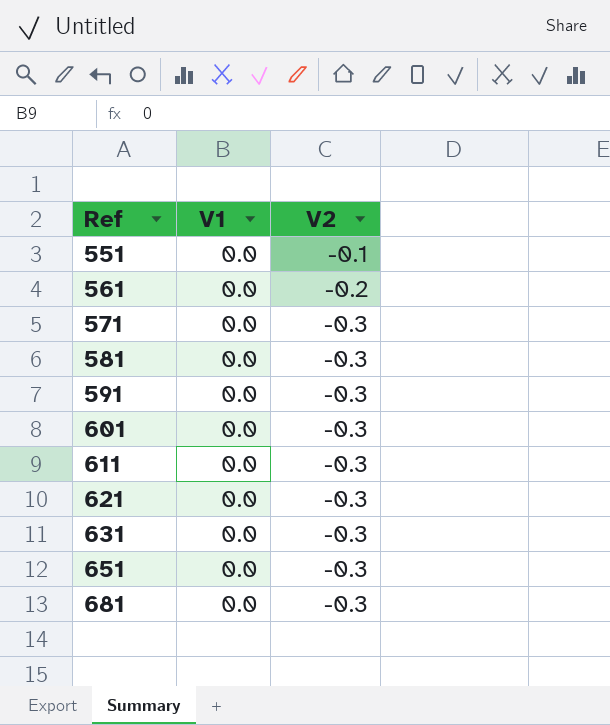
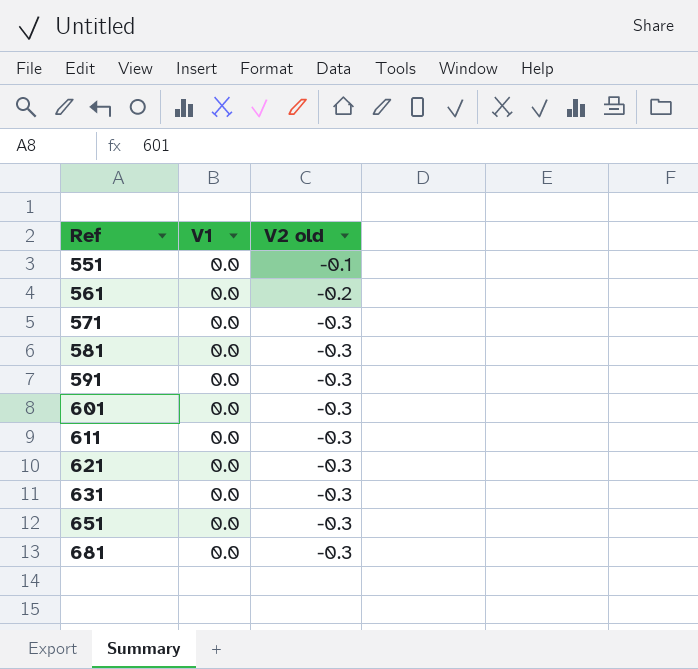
column name: V2 -> V2 old

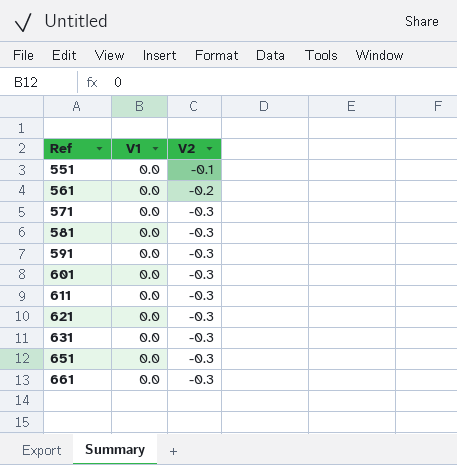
column name: V2 old -> V2
row 681: 0.0 | -0.3 -> none
row 661: none -> 0.0 | -0.3

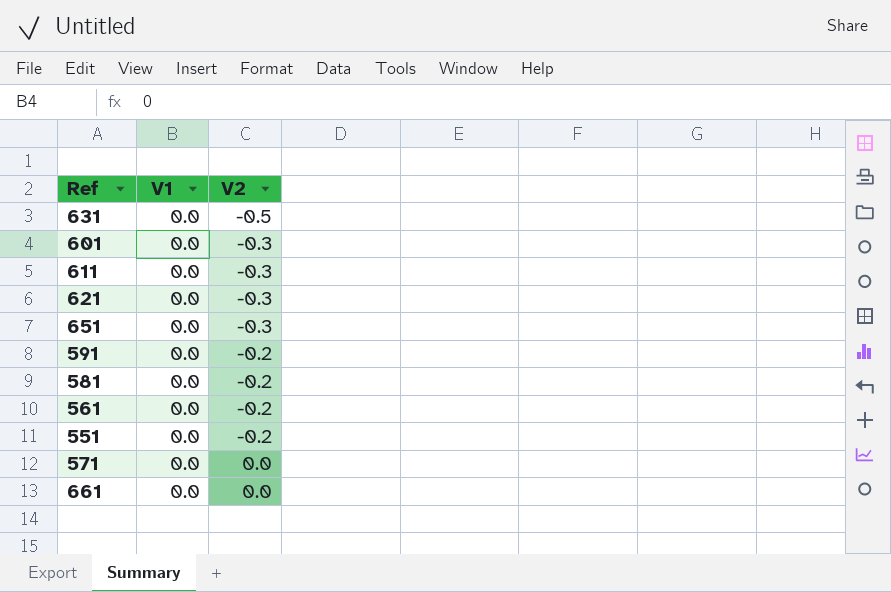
row order: Ref ascending -> V2 ascending
631 | V2: -0.3 -> -0.5
591 | V2: -0.3 -> -0.2
581 | V2: -0.3 -> -0.2
551 | V2: -0.1 -> -0.2
571 | V2: -0.3 -> 0.0
661 | V2: -0.3 -> 0.0

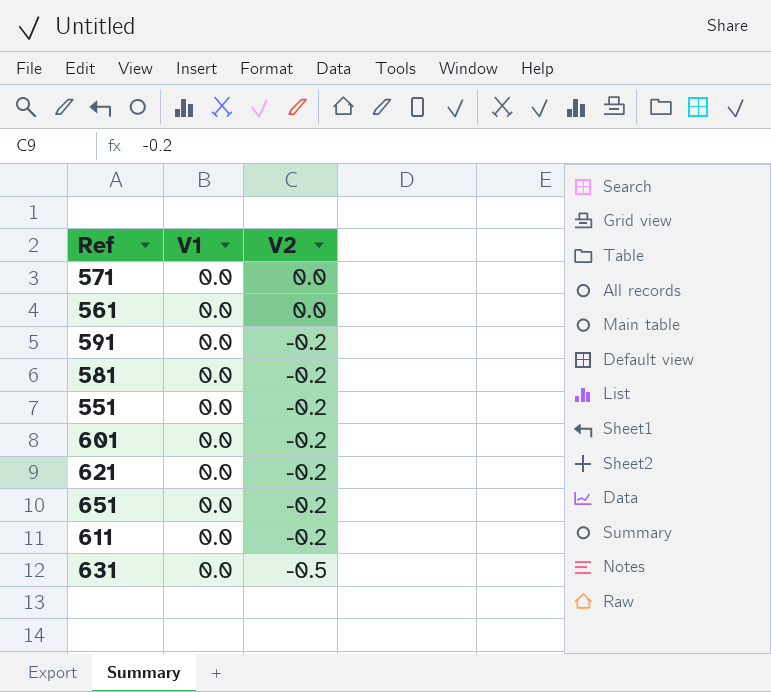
row order: V2 ascending -> V2 descending
row 661: 0.0 | 0.0 -> none
561 | V2: -0.2 -> 0.0
601 | V2: -0.3 -> -0.2
621 | V2: -0.3 -> -0.2
651 | V2: -0.3 -> -0.2
611 | V2: -0.3 -> -0.2

